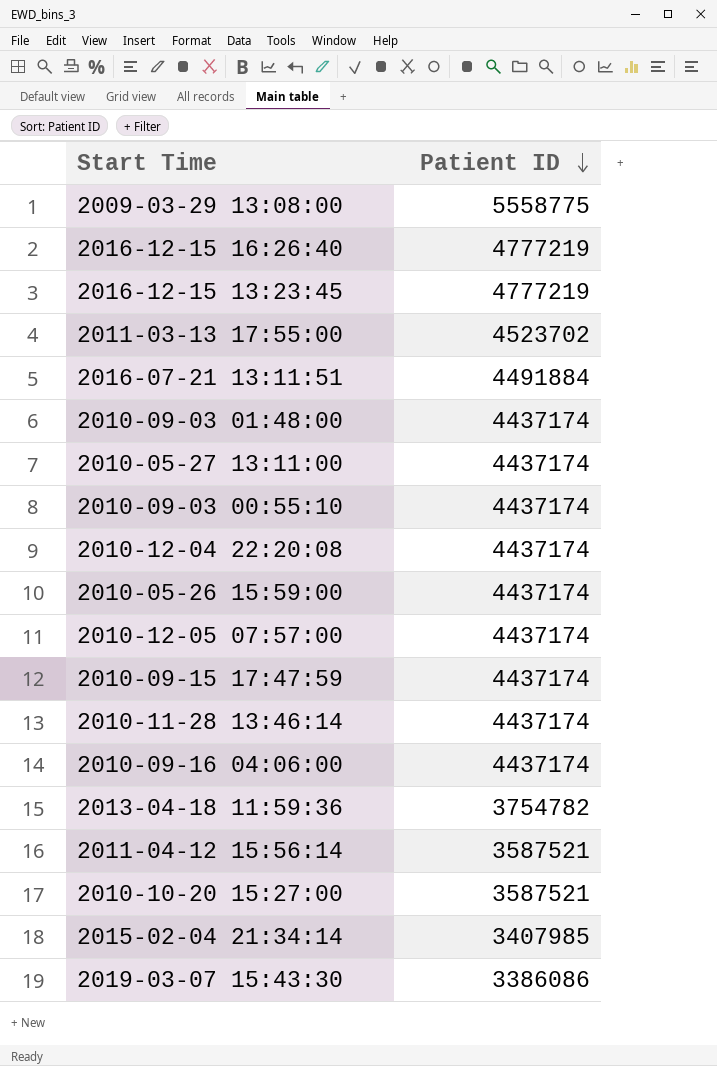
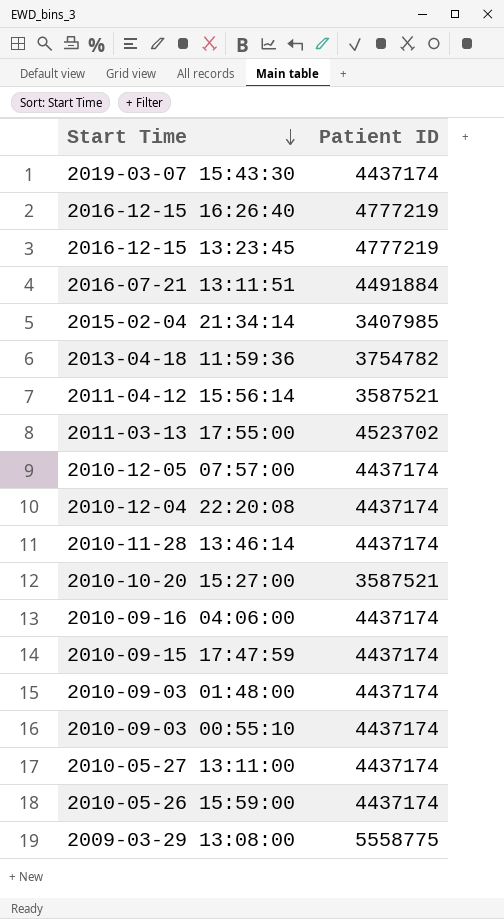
row order: Patient ID descending -> Start Time descending
2019-03-07 15:43:30 | Patient ID: 3386086 -> 4437174

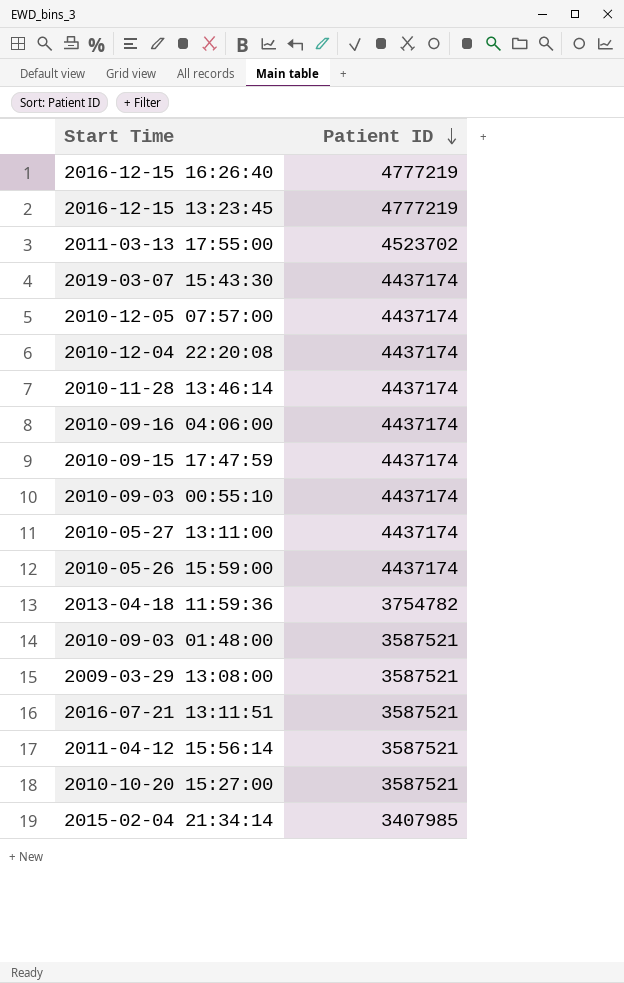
row order: Start Time descending -> Patient ID descending
2010-09-03 01:48:00 | Patient ID: 4437174 -> 3587521
2009-03-29 13:08:00 | Patient ID: 5558775 -> 3587521
2016-07-21 13:11:51 | Patient ID: 4491884 -> 3587521

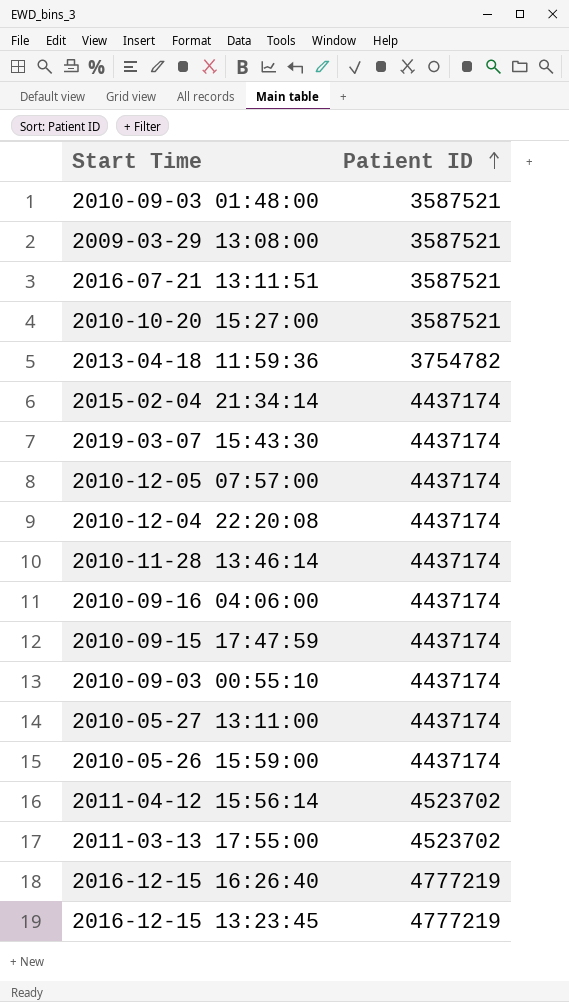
row order: Patient ID descending -> Patient ID ascending
2015-02-04 21:34:14 | Patient ID: 3407985 -> 4437174
2011-04-12 15:56:14 | Patient ID: 3587521 -> 4523702

